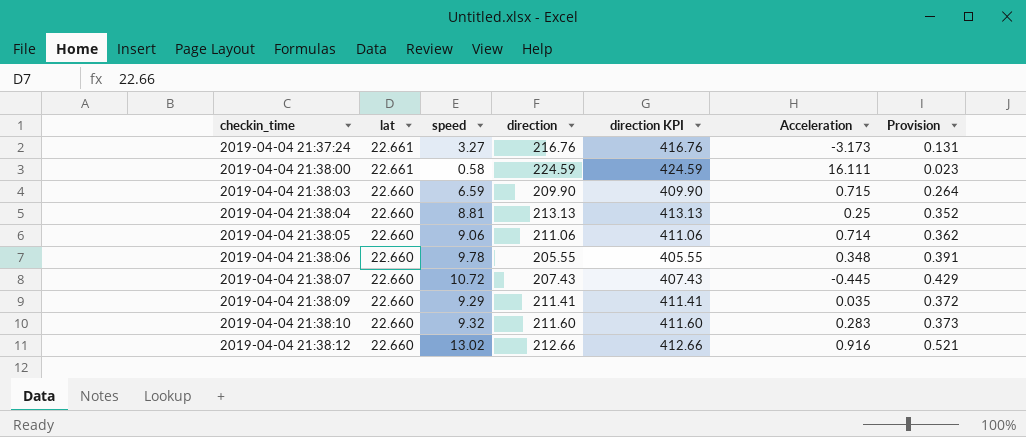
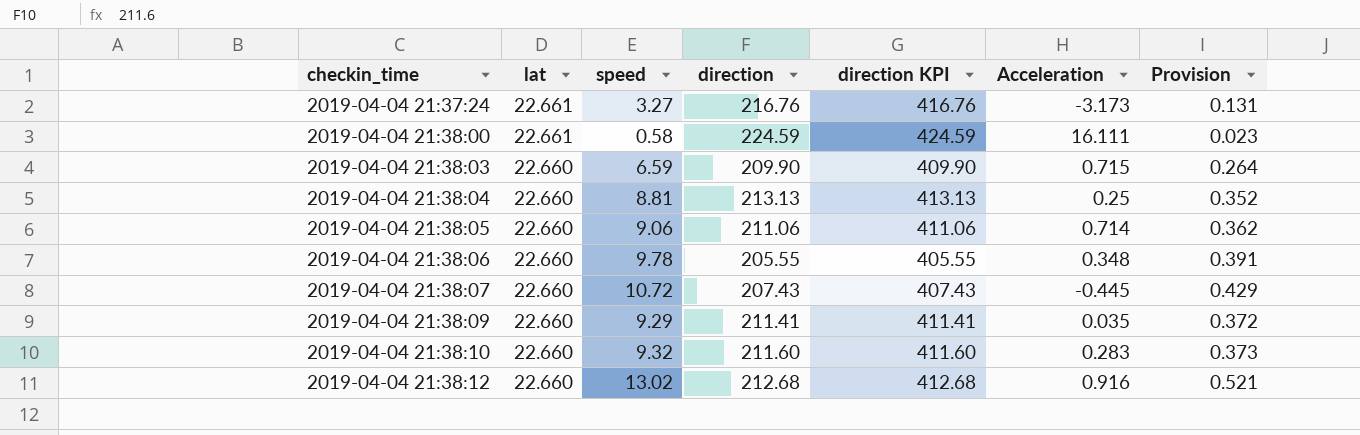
2019-04-04 21:38:12 | direction: 212.66 -> 212.68
2019-04-04 21:38:12 | direction KPI: 412.66 -> 412.68

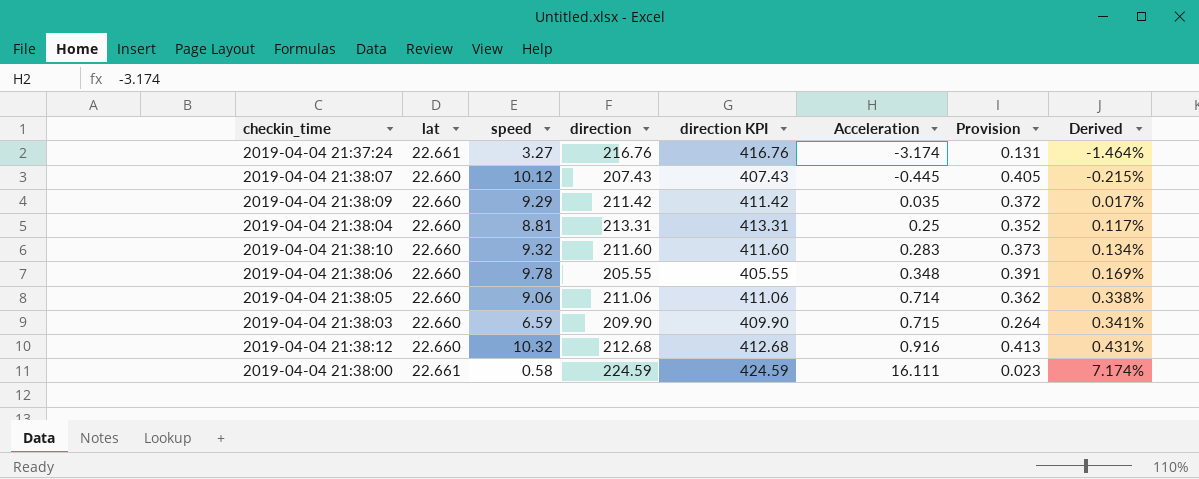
row order: checkin_time ascending -> Acceleration ascending
column Derived | formula: none -> [Acceleration] / [direction]
2019-04-04 21:37:24 | Acceleration: -3.173 -> -3.174
2019-04-04 21:38:07 | speed: 10.72 -> 10.12
2019-04-04 21:38:07 | Provision: 0.429 -> 0.405
2019-04-04 21:38:09 | direction: 211.41 -> 211.42
2019-04-04 21:38:09 | direction KPI: 411.41 -> 411.42
2019-04-04 21:38:04 | direction: 213.13 -> 213.31
2019-04-04 21:38:04 | direction KPI: 413.13 -> 413.31
2019-04-04 21:38:12 | speed: 13.02 -> 10.32
2019-04-04 21:38:12 | Provision: 0.521 -> 0.413

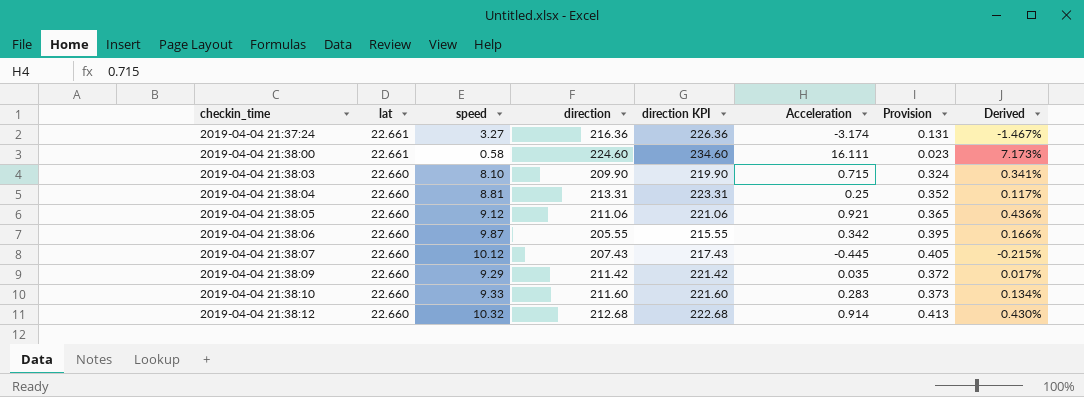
row order: Acceleration ascending -> checkin_time ascending
column direction KPI | formula: [direction] + 200 -> [direction] + 10
2019-04-04 21:37:24 | direction: 216.76 -> 216.36
2019-04-04 21:37:24 | Derived: -1.464% -> -1.467%
2019-04-04 21:38:00 | direction: 224.59 -> 224.60
2019-04-04 21:38:00 | Derived: 7.174% -> 7.173%
2019-04-04 21:38:03 | speed: 6.59 -> 8.10
2019-04-04 21:38:03 | Provision: 0.264 -> 0.324
2019-04-04 21:38:05 | speed: 9.06 -> 9.12
2019-04-04 21:38:05 | Acceleration: 0.714 -> 0.921
2019-04-04 21:38:05 | Provision: 0.362 -> 0.365
2019-04-04 21:38:05 | Derived: 0.338% -> 0.436%
2019-04-04 21:38:06 | speed: 9.78 -> 9.87
2019-04-04 21:38:06 | Acceleration: 0.348 -> 0.342
2019-04-04 21:38:06 | Provision: 0.391 -> 0.395
2019-04-04 21:38:06 | Derived: 0.169% -> 0.166%
2019-04-04 21:38:10 | speed: 9.32 -> 9.33
2019-04-04 21:38:12 | Acceleration: 0.916 -> 0.914
2019-04-04 21:38:12 | Derived: 0.431% -> 0.430%

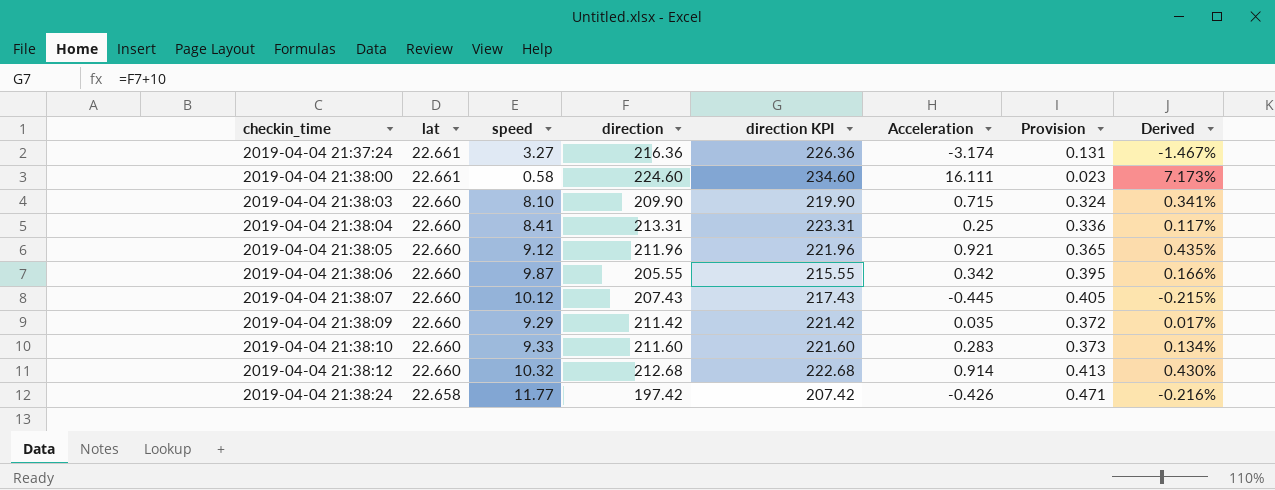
2019-04-04 21:38:04 | speed: 8.81 -> 8.41
2019-04-04 21:38:04 | Provision: 0.352 -> 0.336
2019-04-04 21:38:05 | direction: 211.06 -> 211.96
2019-04-04 21:38:05 | direction KPI: 221.06 -> 221.96
2019-04-04 21:38:05 | Derived: 0.436% -> 0.435%
row 2019-04-04 21:38:24: none -> 22.658 | 11.77 | 197.42 | 207.42 | -0.426 | 0.471 | -0.216%

